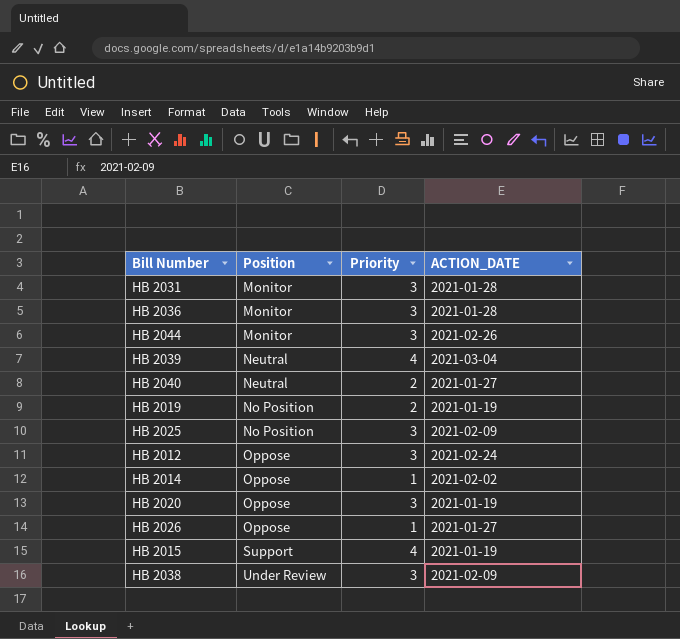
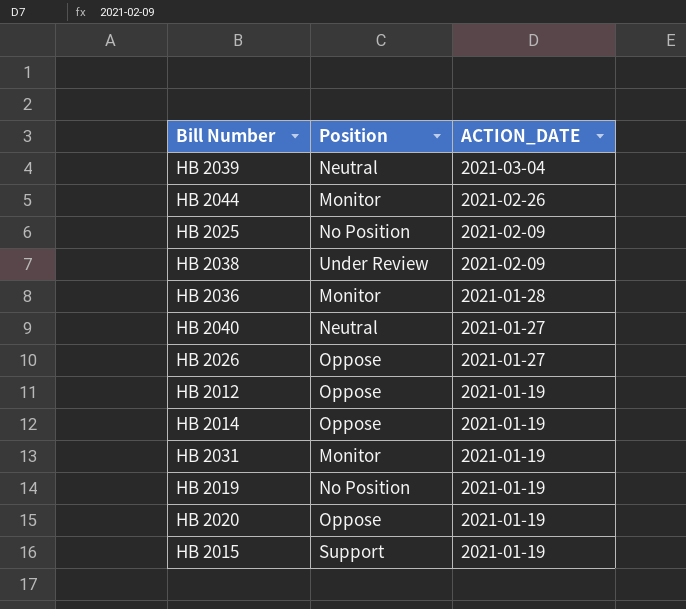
row order: Position ascending -> ACTION_DATE descending
column Priority | position: 3 -> none
HB 2012 | ACTION_DATE: 2021-02-24 -> 2021-01-19
HB 2014 | ACTION_DATE: 2021-02-02 -> 2021-01-19
HB 2031 | ACTION_DATE: 2021-01-28 -> 2021-01-19

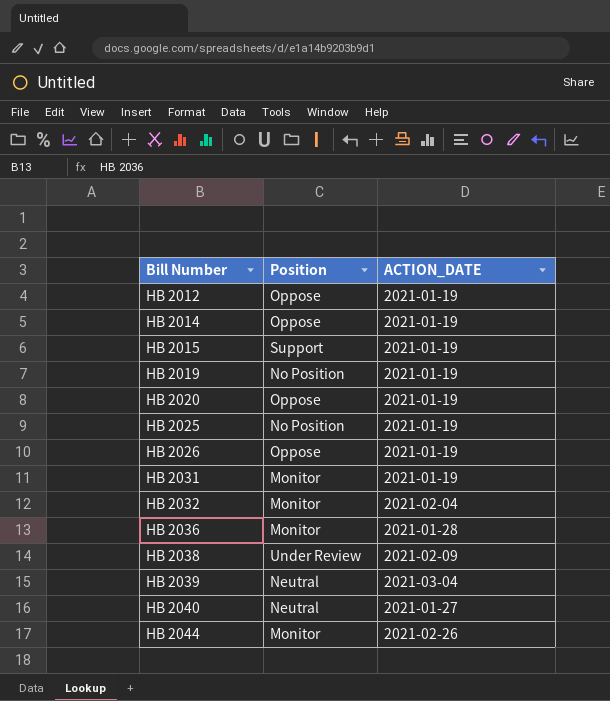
row order: ACTION_DATE descending -> Bill Number ascending
HB 2025 | ACTION_DATE: 2021-02-09 -> 2021-01-19
HB 2026 | ACTION_DATE: 2021-01-27 -> 2021-01-19
row HB 2032: none -> Monitor | 2021-02-04

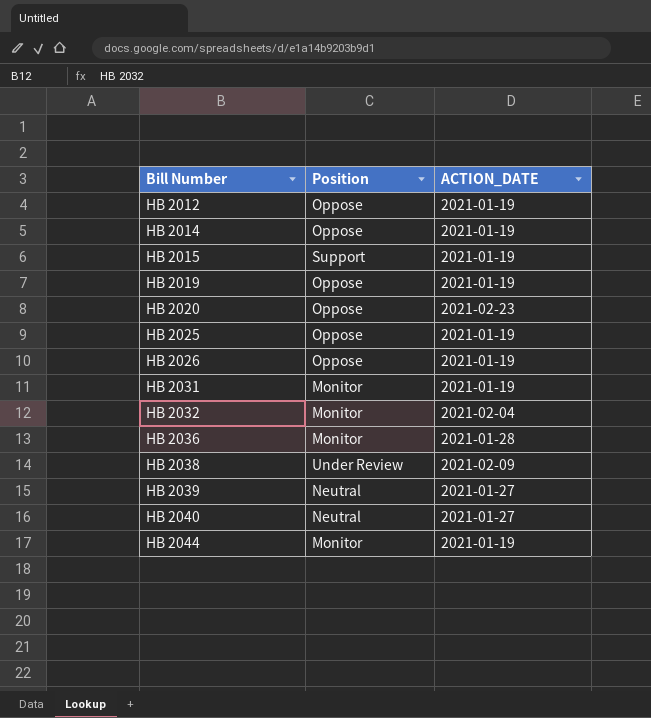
HB 2019 | Position: No Position -> Oppose
HB 2020 | ACTION_DATE: 2021-01-19 -> 2021-02-23
HB 2025 | Position: No Position -> Oppose
HB 2039 | ACTION_DATE: 2021-03-04 -> 2021-01-27
HB 2044 | ACTION_DATE: 2021-02-26 -> 2021-01-19

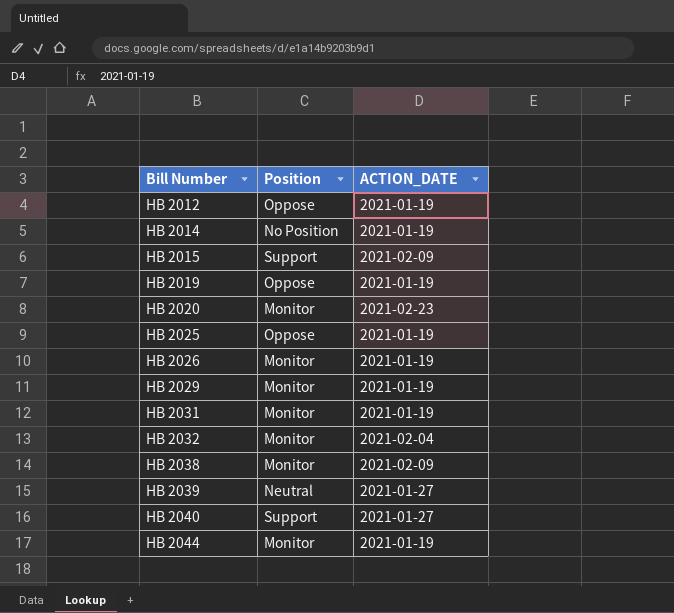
row HB 2036: Monitor | 2021-01-28 -> none
HB 2014 | Position: Oppose -> No Position
HB 2015 | ACTION_DATE: 2021-01-19 -> 2021-02-09
HB 2020 | Position: Oppose -> Monitor
HB 2026 | Position: Oppose -> Monitor
row HB 2029: none -> Monitor | 2021-01-19
HB 2038 | Position: Under Review -> Monitor
HB 2040 | Position: Neutral -> Support

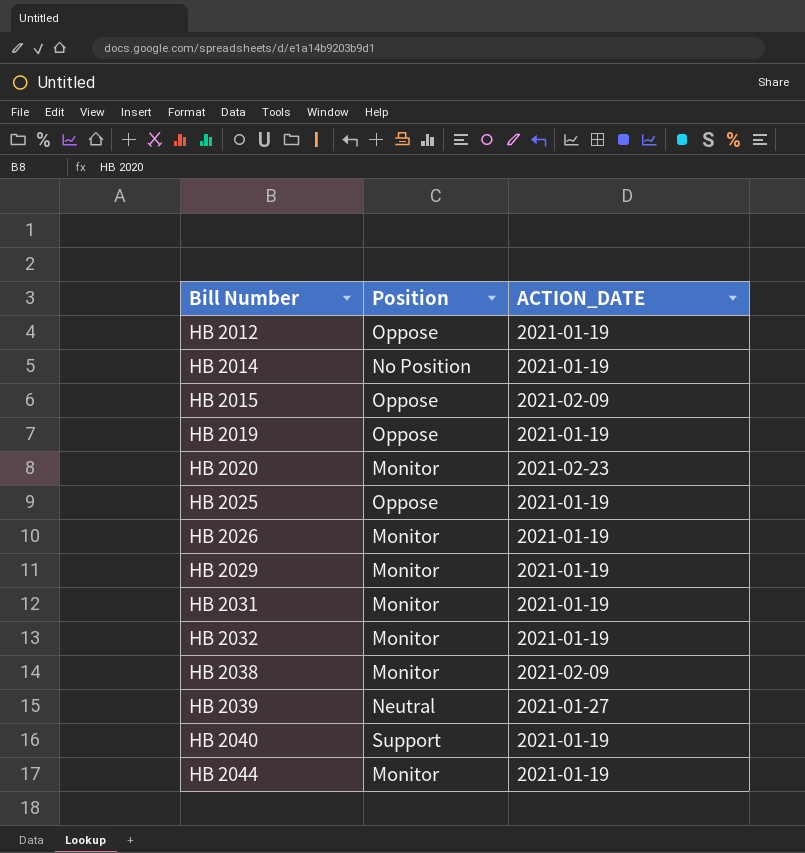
HB 2015 | Position: Support -> Oppose
HB 2032 | ACTION_DATE: 2021-02-04 -> 2021-01-19
HB 2040 | ACTION_DATE: 2021-01-27 -> 2021-01-19

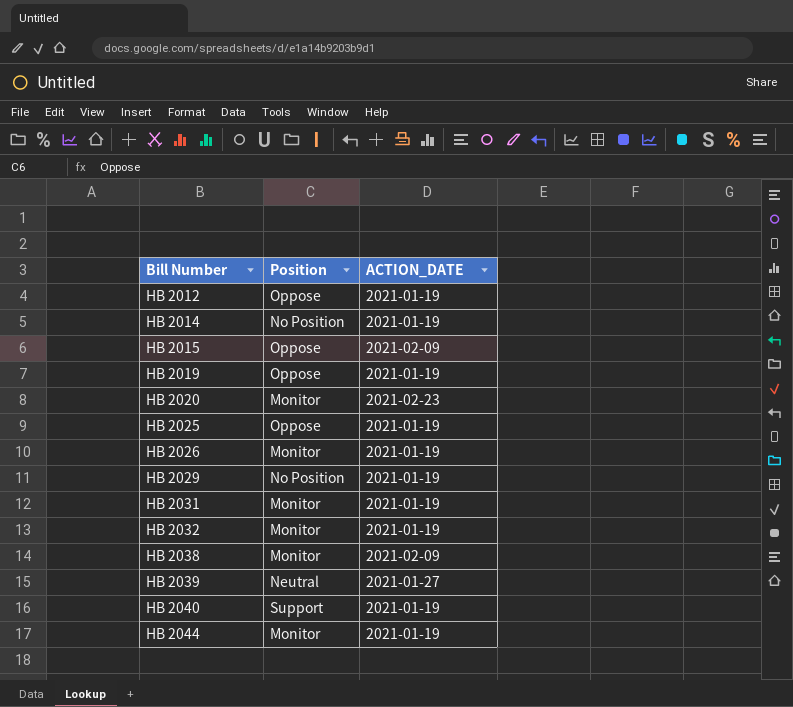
HB 2029 | Position: Monitor -> No Position

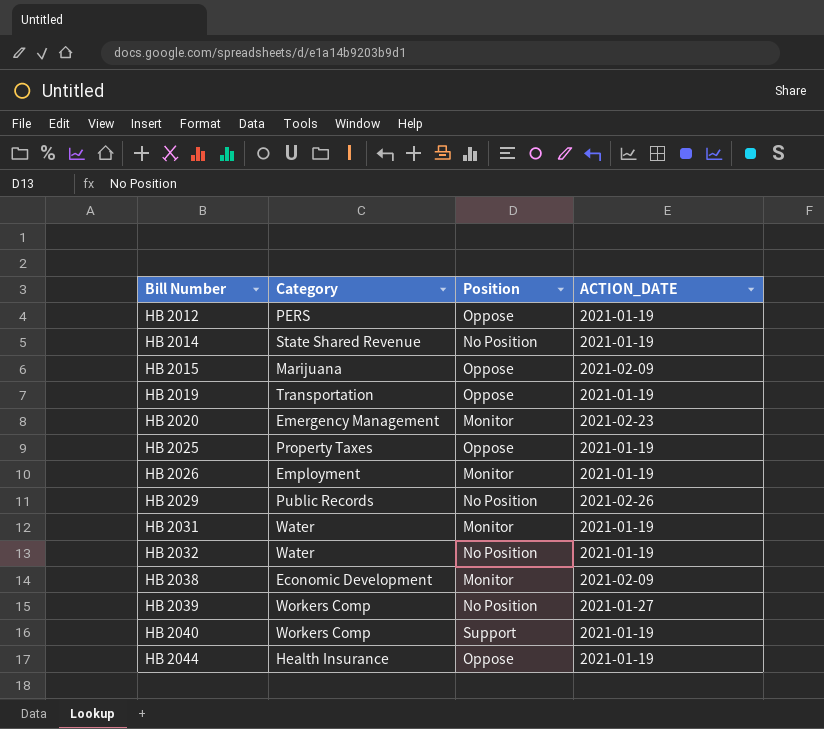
column Category | position: none -> 2
HB 2029 | ACTION_DATE: 2021-01-19 -> 2021-02-26
HB 2032 | Position: Monitor -> No Position
HB 2039 | Position: Neutral -> No Position
HB 2044 | Position: Monitor -> Oppose

